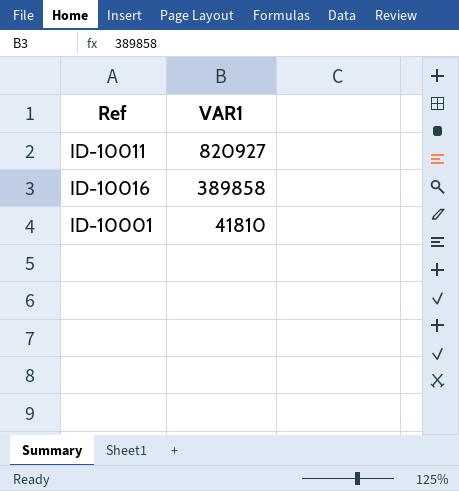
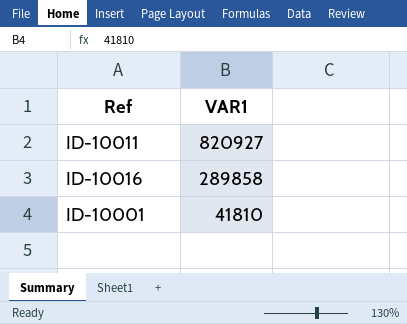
ID-10016 | VAR1: 389858 -> 289858

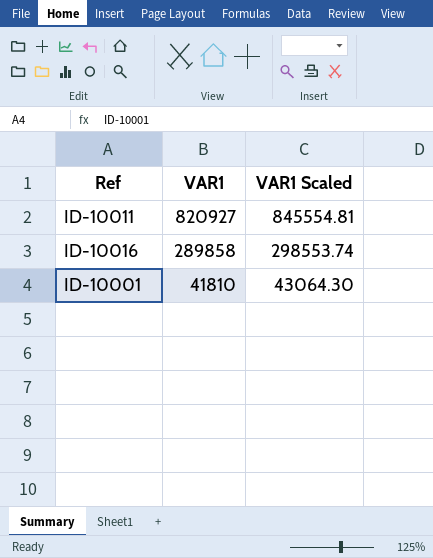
column VAR1 Scaled | formula: none -> [VAR1] * 1.03

